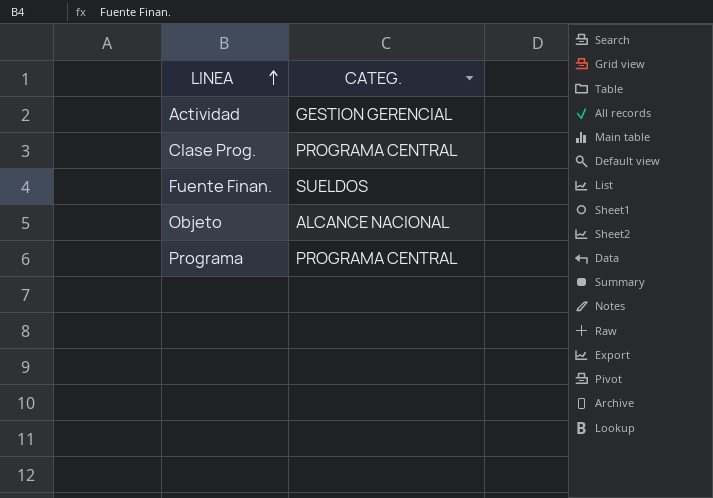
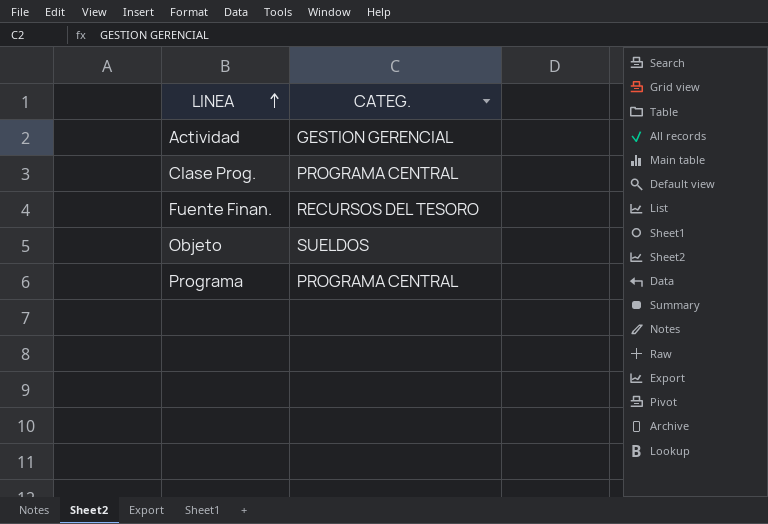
Fuente Finan. | CATEG.: SUELDOS -> RECURSOS DEL TESORO
Objeto | CATEG.: ALCANCE NACIONAL -> SUELDOS

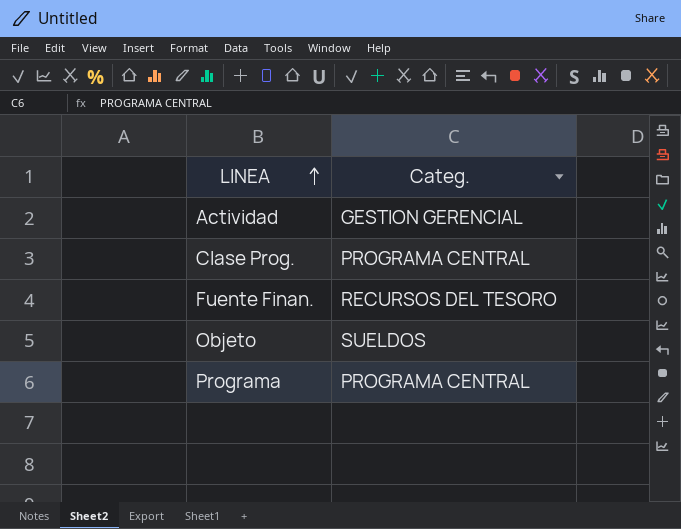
column name: CATEG. -> Categ.

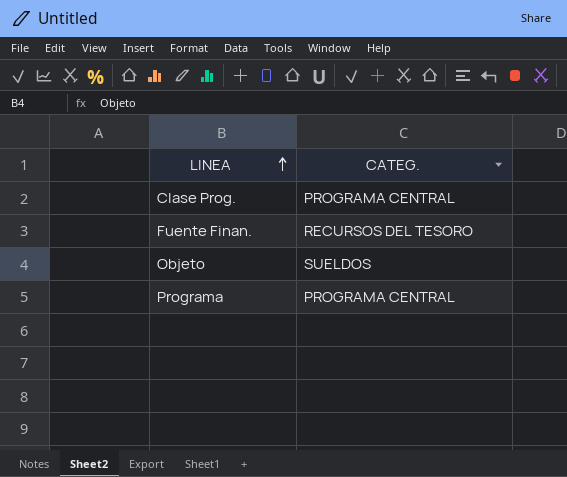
column name: Categ. -> CATEG.
row Actividad: GESTION GERENCIAL -> none

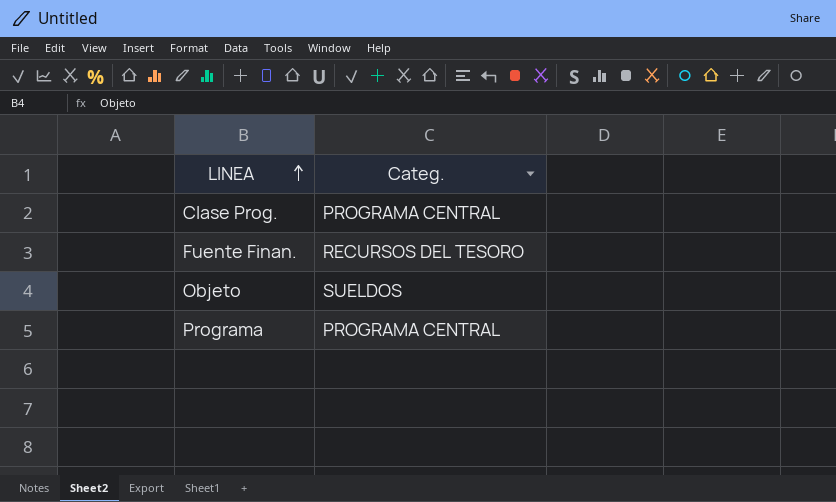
column name: CATEG. -> Categ.

